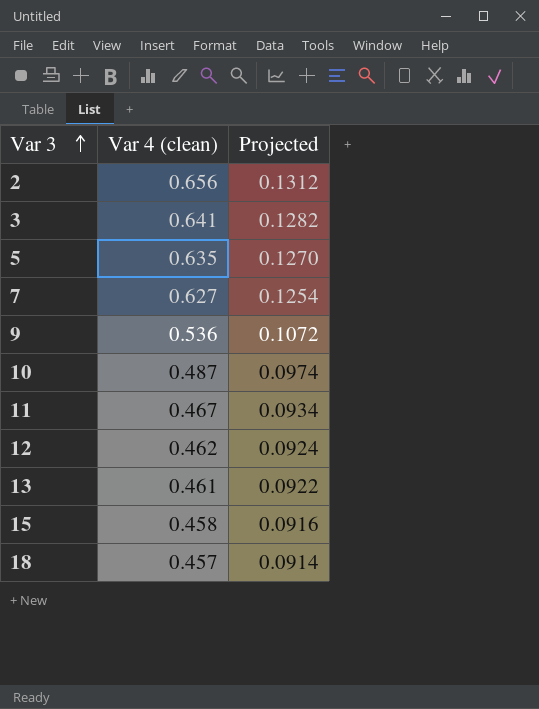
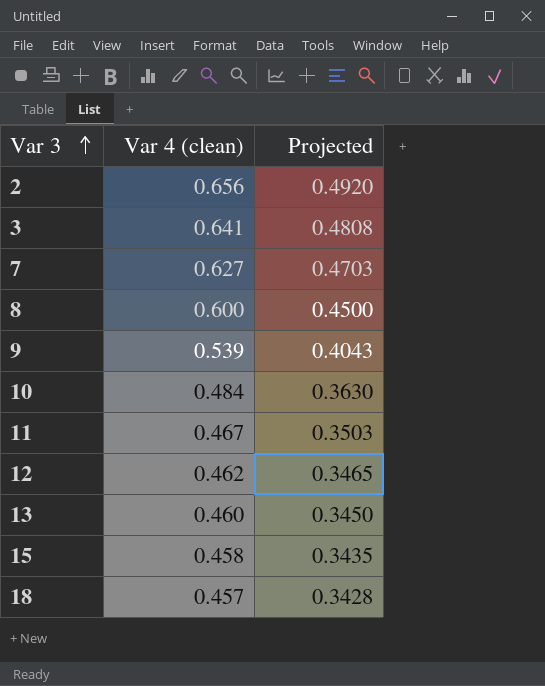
column Projected | formula: [Var 4 (clean)] * 0.2 -> [Var 4 (clean)] * 0.75
row 5: 0.635 | 0.1270 -> none
row 8: none -> 0.600 | 0.4500
9 | Var 4 (clean): 0.536 -> 0.539
10 | Var 4 (clean): 0.487 -> 0.484
13 | Var 4 (clean): 0.461 -> 0.460

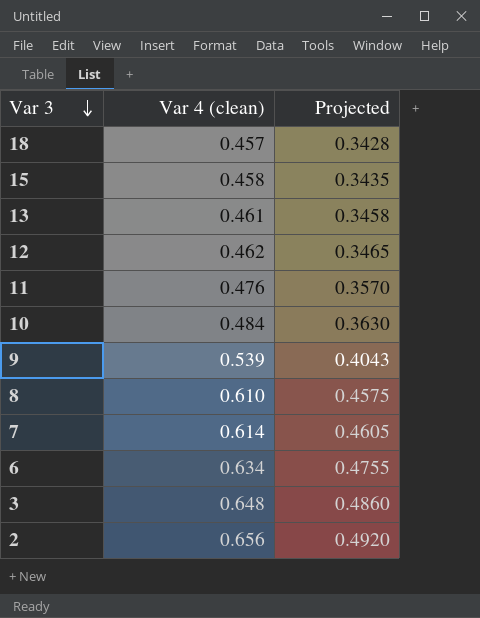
row order: Var 3 ascending -> Var 3 descending
13 | Var 4 (clean): 0.460 -> 0.461
13 | Projected: 0.3450 -> 0.3458
11 | Var 4 (clean): 0.467 -> 0.476
11 | Projected: 0.3503 -> 0.3570
8 | Var 4 (clean): 0.600 -> 0.610
8 | Projected: 0.4500 -> 0.4575
7 | Var 4 (clean): 0.627 -> 0.614
7 | Projected: 0.4703 -> 0.4605
row 6: none -> 0.634 | 0.4755
3 | Var 4 (clean): 0.641 -> 0.648
3 | Projected: 0.4808 -> 0.4860

